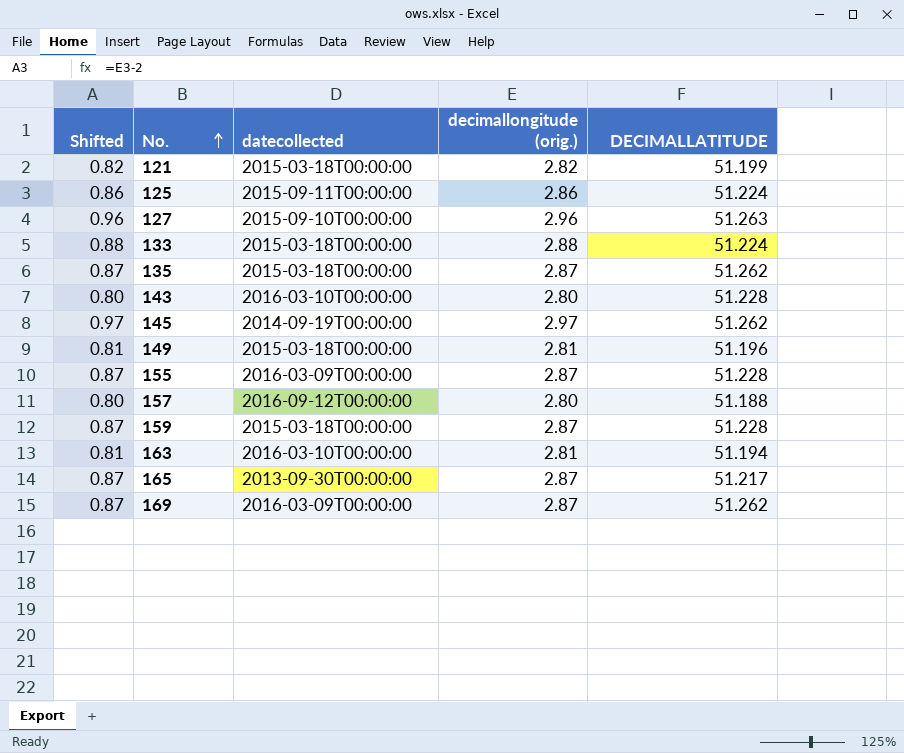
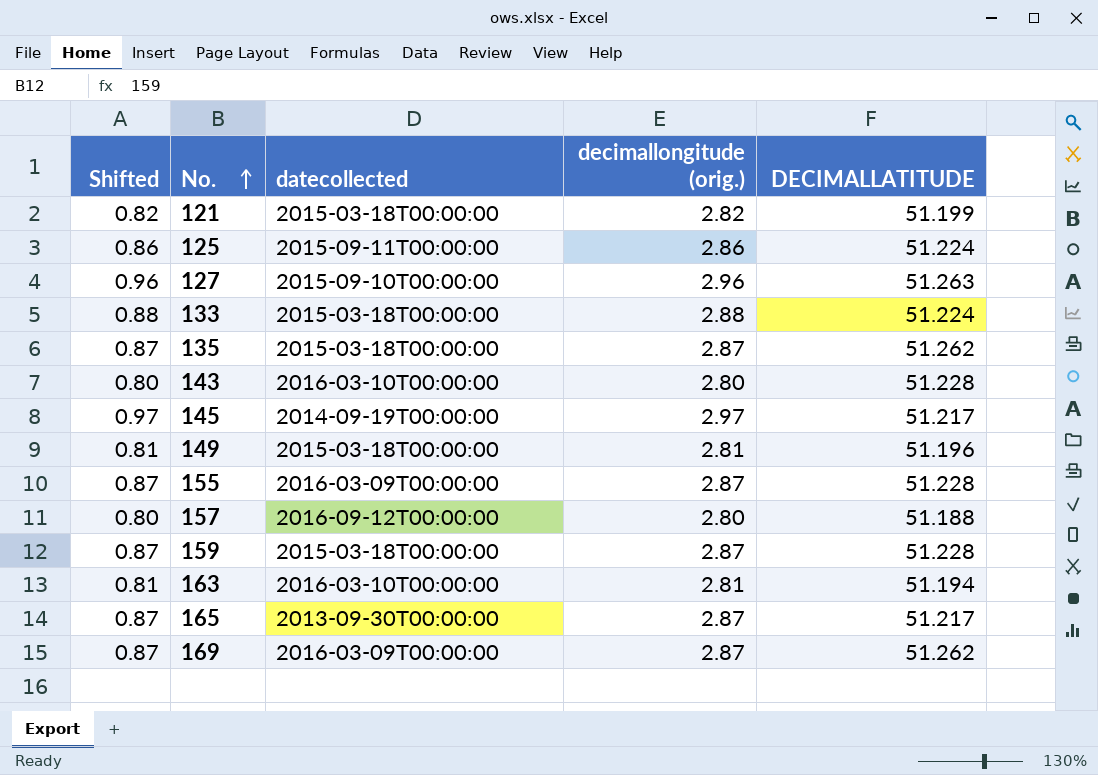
145 | DECIMALLATITUDE: 51.262 -> 51.217

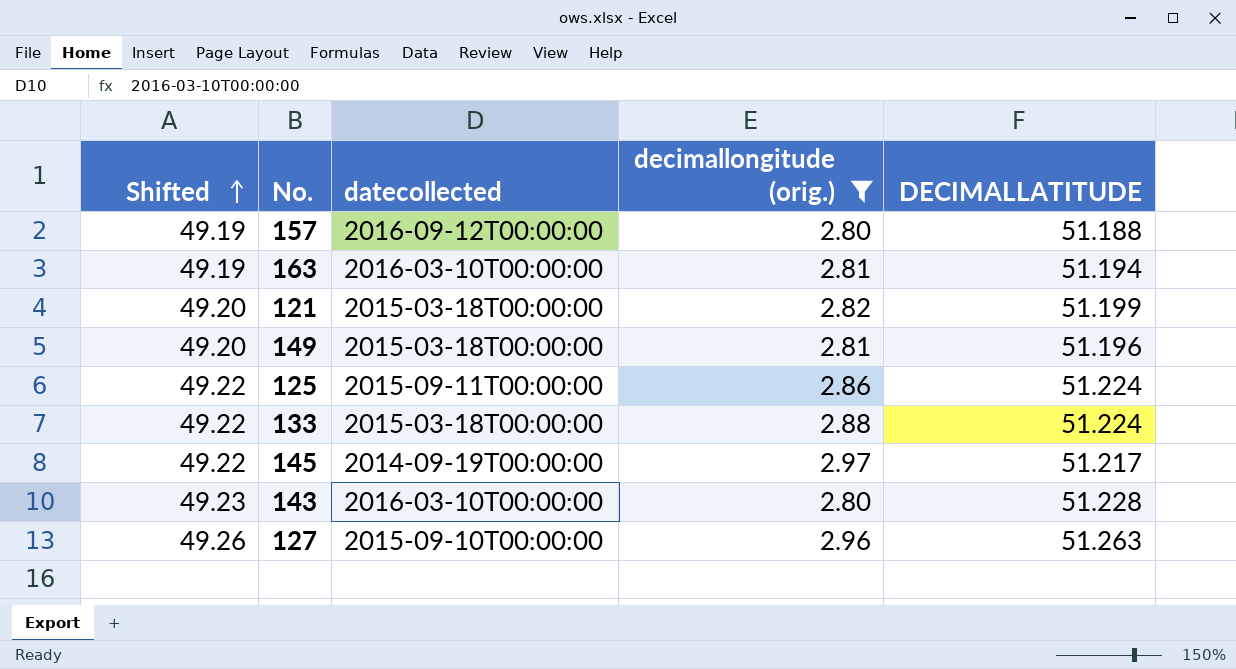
filter: none -> decimallongitude (orig.) != 2.87
row order: No. ascending -> Shifted ascending
column Shifted | formula: [decimallongitude (orig.)] - 2 -> [DECIMALLATITUDE] - 2

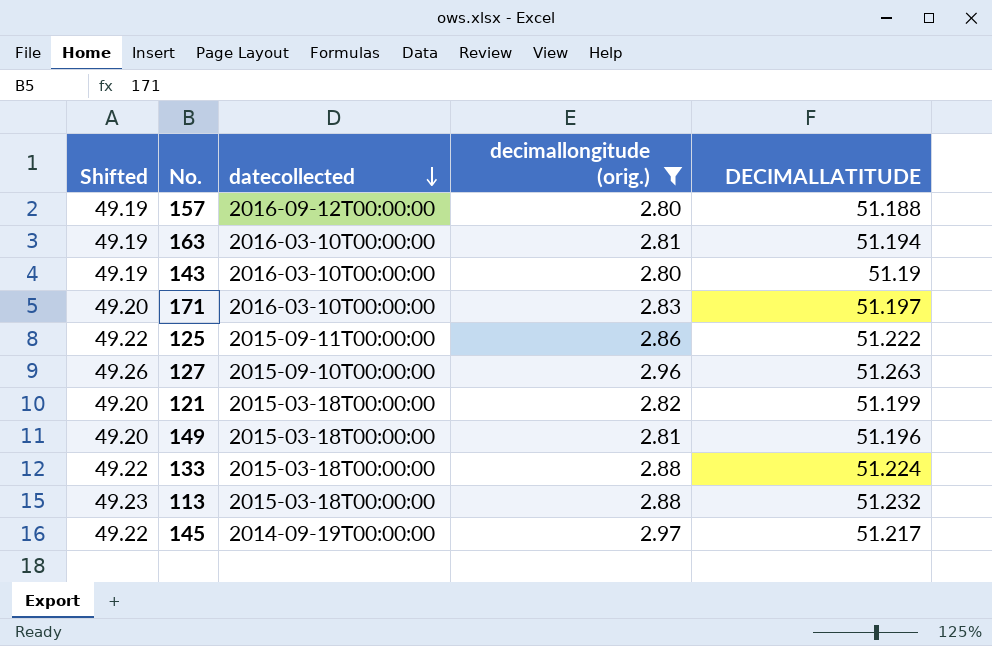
row order: Shifted ascending -> datecollected descending
143 | Shifted: 49.23 -> 49.19
143 | DECIMALLATITUDE: 51.228 -> 51.19
row 171: none -> 49.20 | 2016-03-10T00:00:00 | 2.83 | 51.197
125 | DECIMALLATITUDE: 51.224 -> 51.222
row 113: none -> 49.23 | 2015-03-18T00:00:00 | 2.88 | 51.232

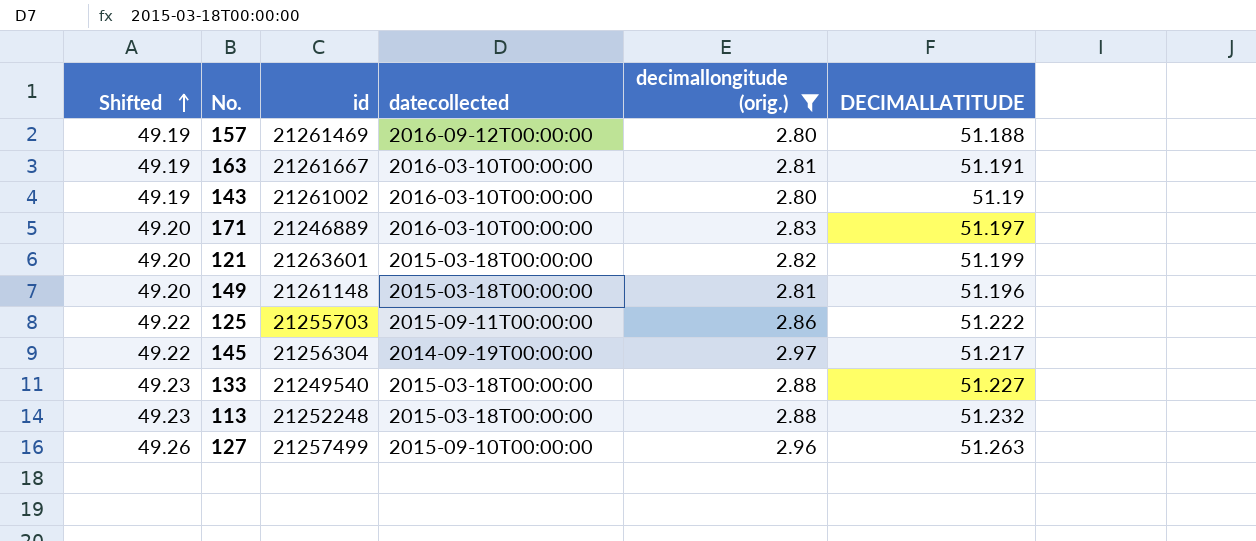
row order: datecollected descending -> Shifted ascending
column id | position: none -> 3
163 | DECIMALLATITUDE: 51.194 -> 51.191
133 | Shifted: 49.22 -> 49.23
133 | DECIMALLATITUDE: 51.224 -> 51.227

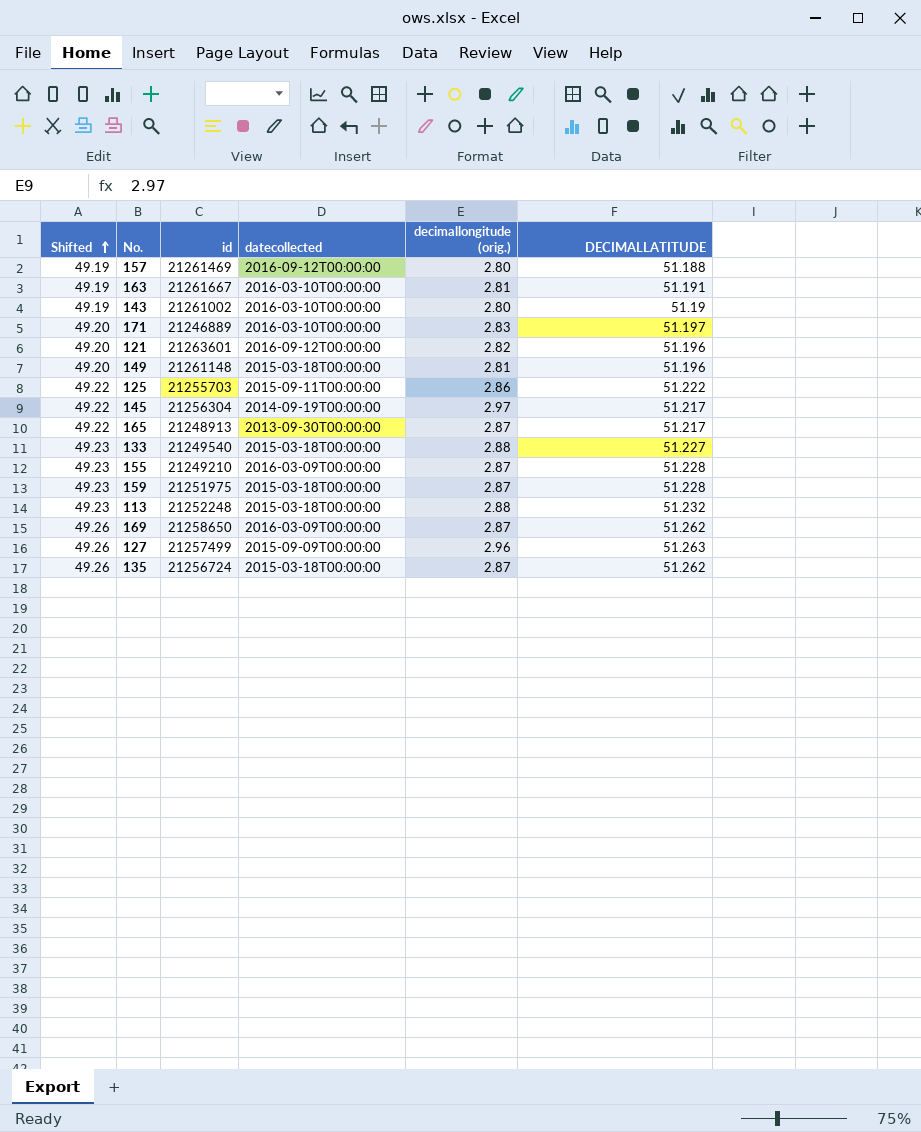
filter: decimallongitude (orig.) != 2.87 -> none
121 | datecollected: 2015-03-18T00:00:00 -> 2016-09-12T00:00:00
121 | DECIMALLATITUDE: 51.199 -> 51.196
127 | datecollected: 2015-09-10T00:00:00 -> 2015-09-09T00:00:00

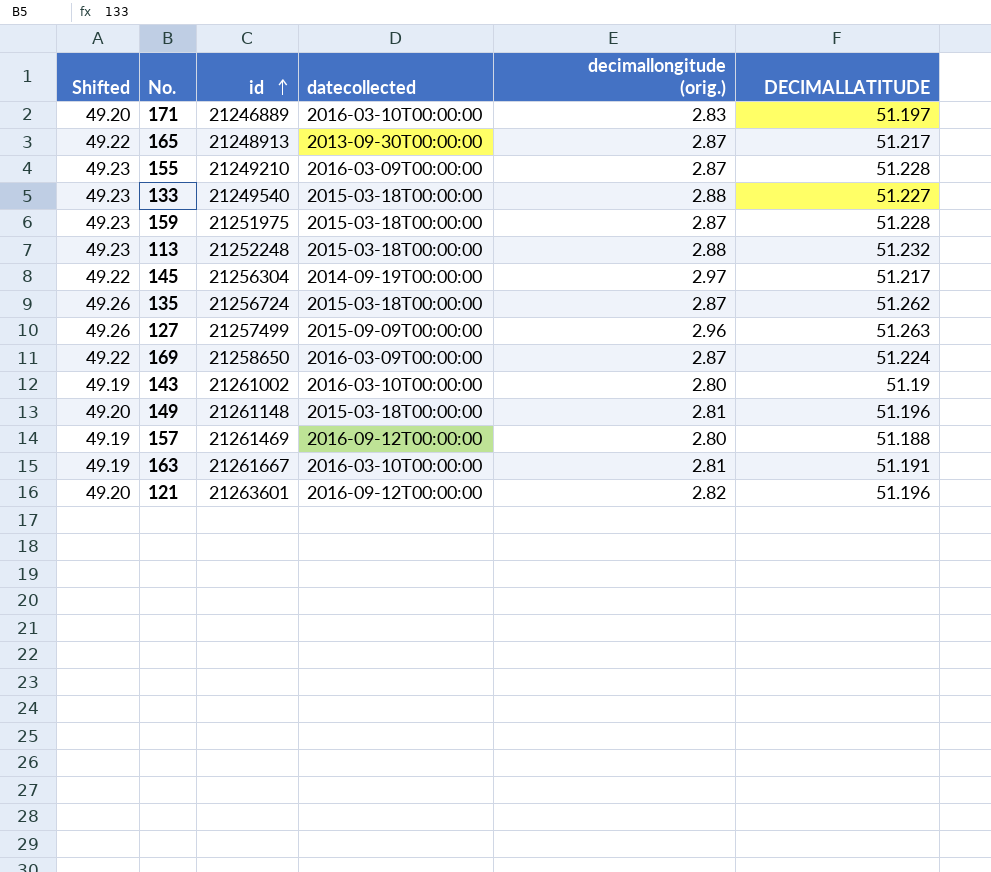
row order: Shifted ascending -> id ascending
row 125: 49.22 | 21255703 | 2015-09-11T00:00:00 | 2.86 | 51.222 -> none
169 | Shifted: 49.26 -> 49.22
169 | DECIMALLATITUDE: 51.262 -> 51.224

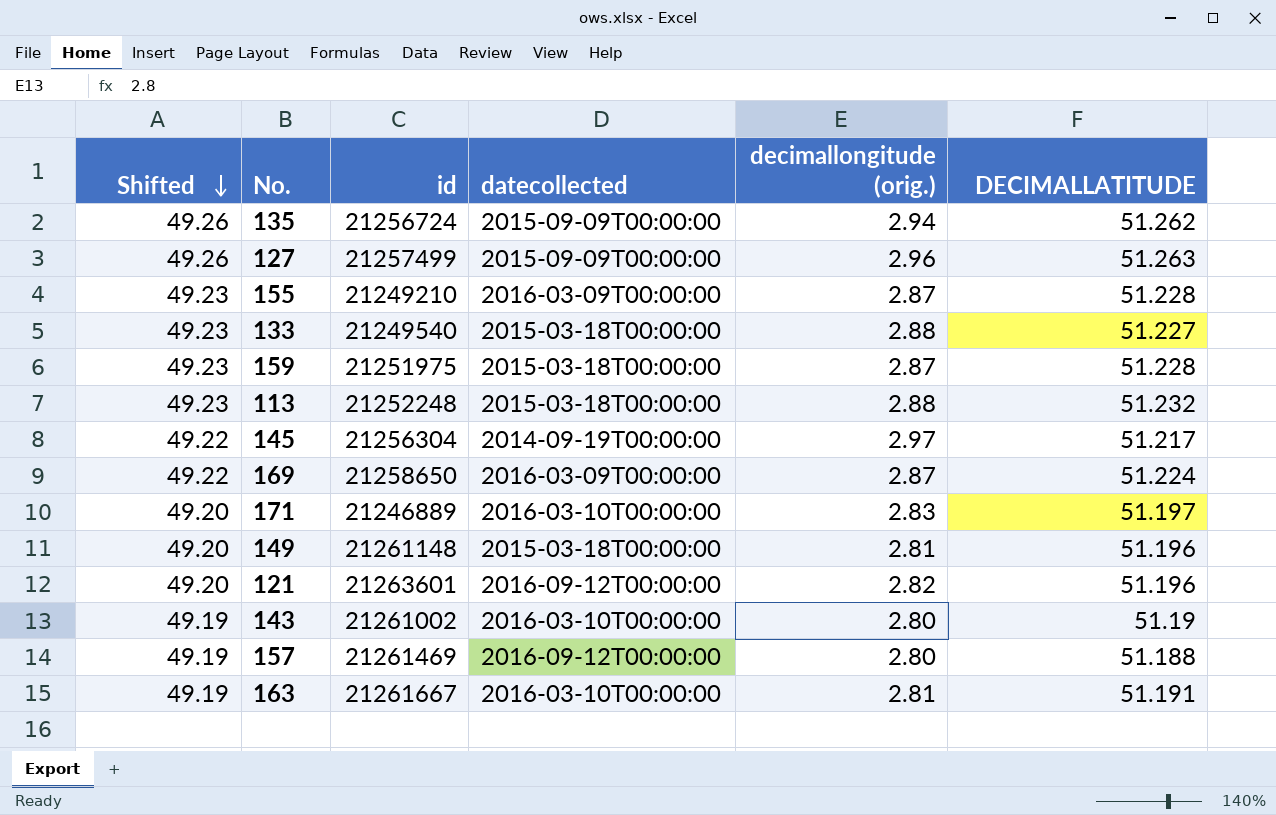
row order: id ascending -> Shifted descending
row 165: 49.22 | 21248913 | 2013-09-30T00:00:00 | 2.87 | 51.217 -> none
135 | datecollected: 2015-03-18T00:00:00 -> 2015-09-09T00:00:00
135 | decimallongitude (orig.): 2.87 -> 2.94

